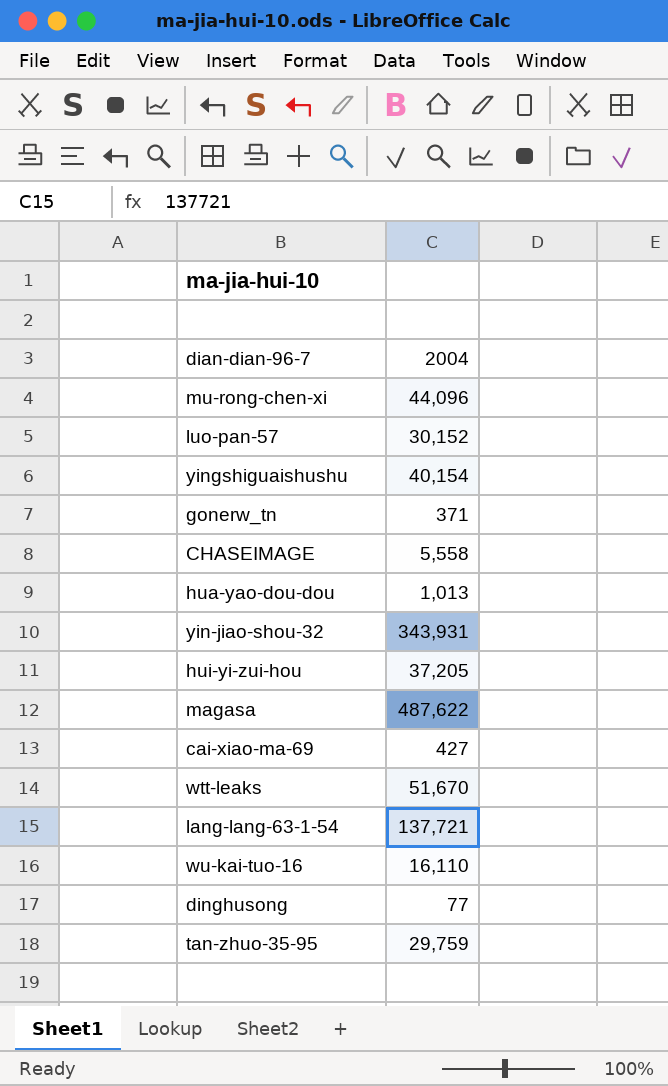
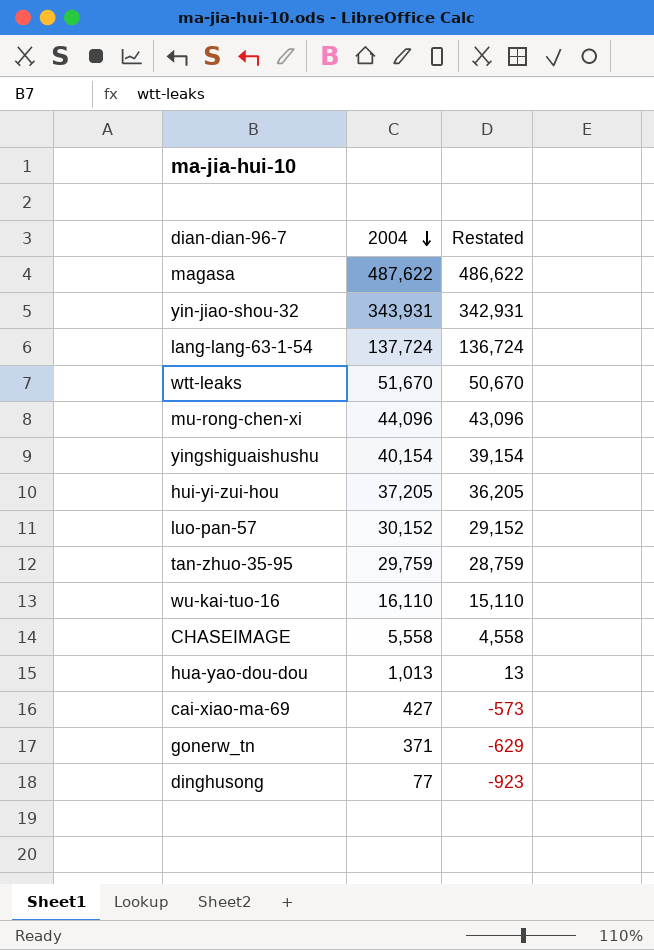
row order: none -> 2004 descending
column Restated | formula: none -> [2004] - 1000
lang-lang-63-1-54 | 2004: 137,721 -> 137,724

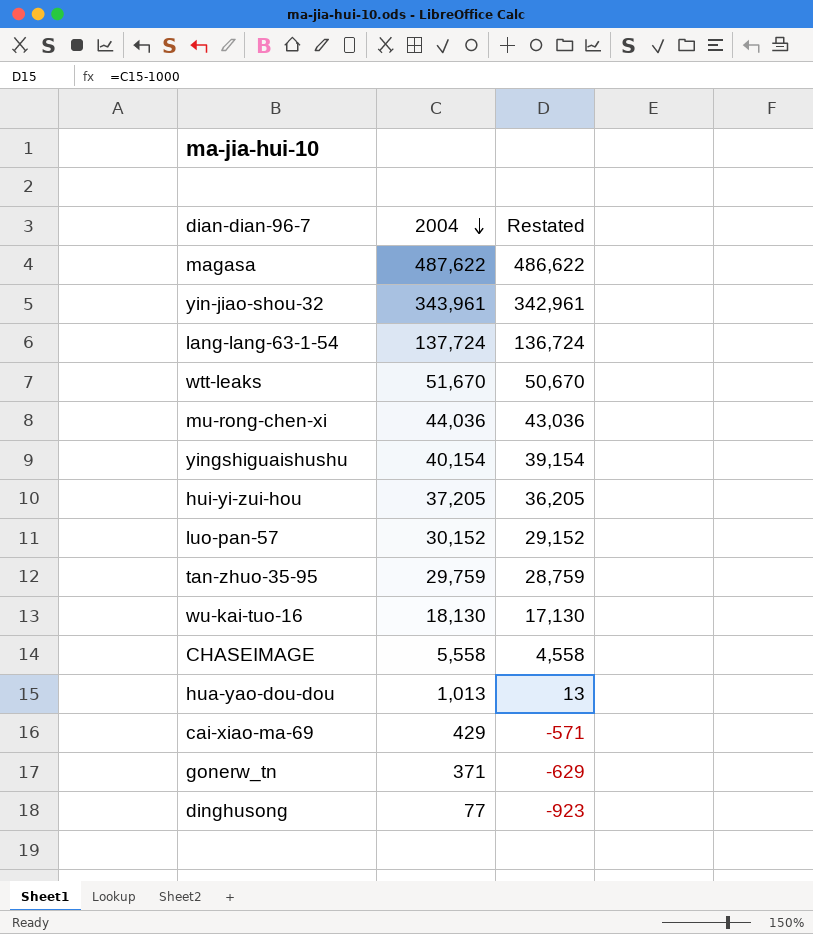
yin-jiao-shou-32 | 2004: 343,931 -> 343,961
yin-jiao-shou-32 | Restated: 342,931 -> 342,961
mu-rong-chen-xi | 2004: 44,096 -> 44,036
mu-rong-chen-xi | Restated: 43,096 -> 43,036
wu-kai-tuo-16 | 2004: 16,110 -> 18,130
wu-kai-tuo-16 | Restated: 15,110 -> 17,130
cai-xiao-ma-69 | 2004: 427 -> 429
cai-xiao-ma-69 | Restated: -573 -> -571

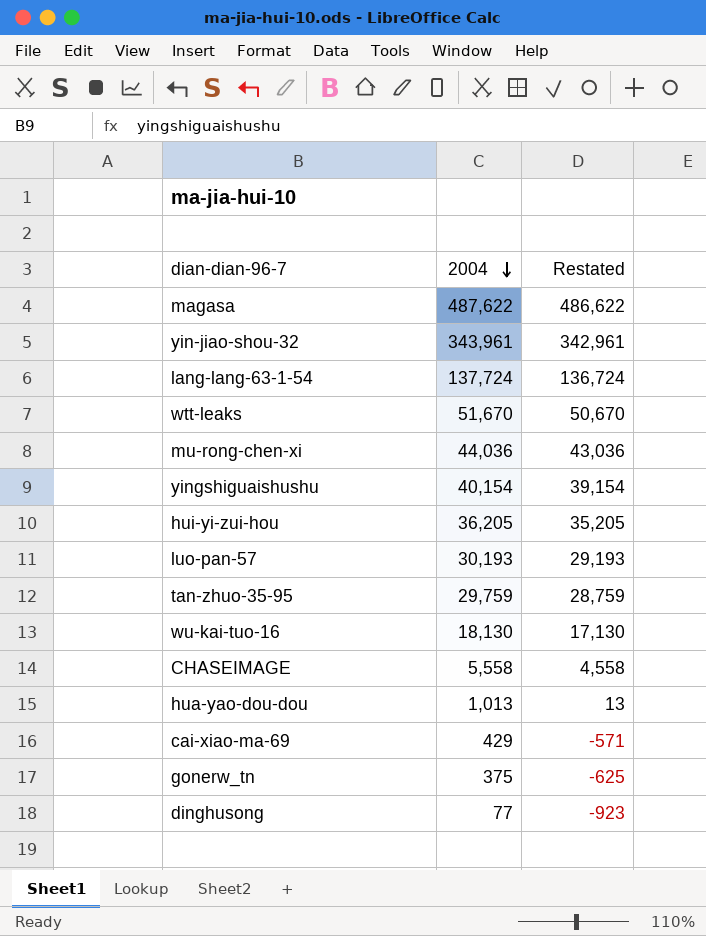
hui-yi-zui-hou | 2004: 37,205 -> 36,205
hui-yi-zui-hou | Restated: 36,205 -> 35,205
luo-pan-57 | 2004: 30,152 -> 30,193
luo-pan-57 | Restated: 29,152 -> 29,193
gonerw_tn | 2004: 371 -> 375
gonerw_tn | Restated: -629 -> -625

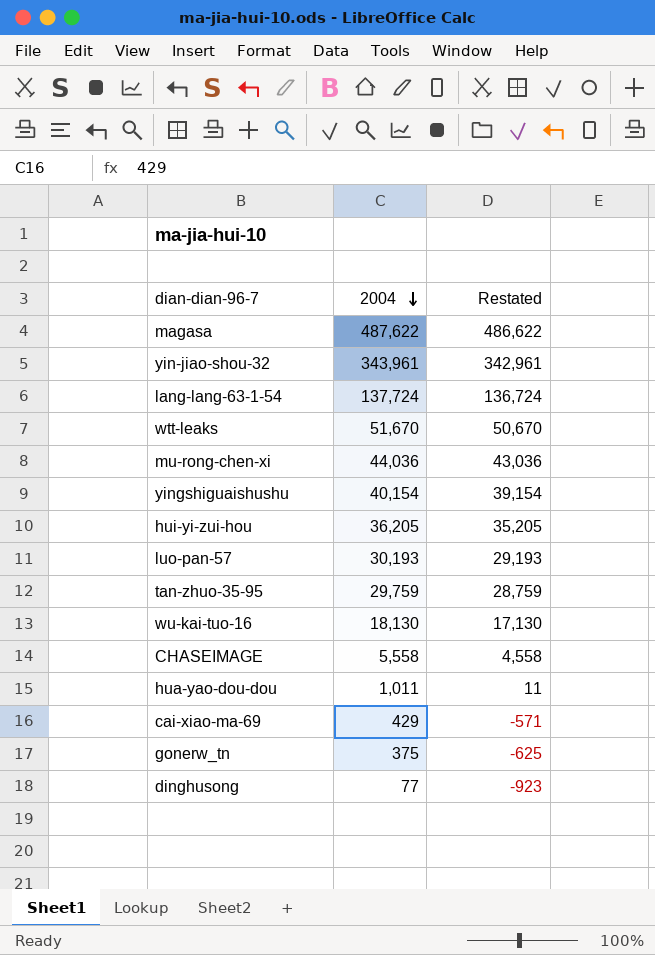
hua-yao-dou-dou | 2004: 1,013 -> 1,011
hua-yao-dou-dou | Restated: 13 -> 11

